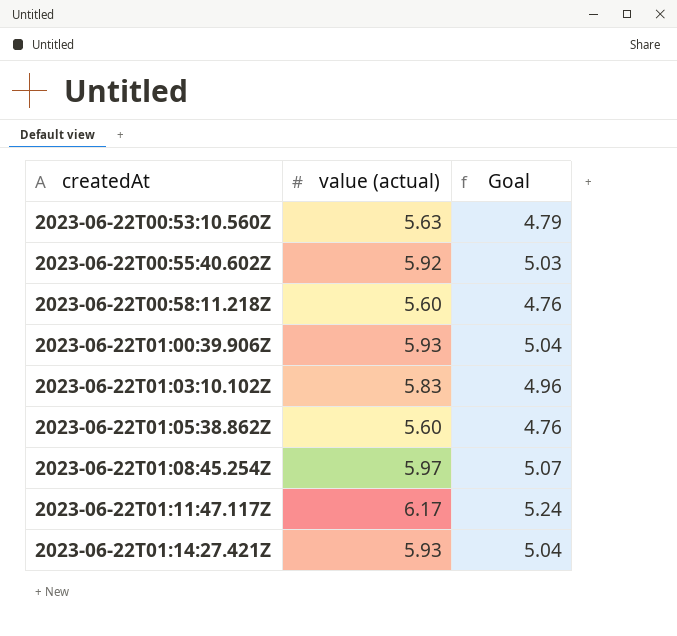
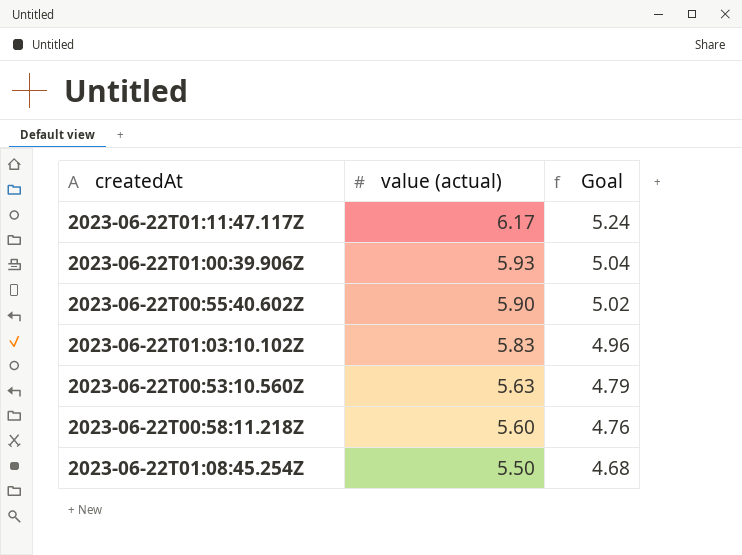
row order: createdAt ascending -> value (actual) descending
row 2023-06-22T01:05:38.862Z: 5.60 | 4.76 -> none
row 2023-06-22T01:14:27.421Z: 5.93 | 5.04 -> none
2023-06-22T00:55:40.602Z | value (actual): 5.92 -> 5.90
2023-06-22T00:55:40.602Z | Goal: 5.03 -> 5.02
2023-06-22T01:08:45.254Z | value (actual): 5.97 -> 5.50
2023-06-22T01:08:45.254Z | Goal: 5.07 -> 4.68

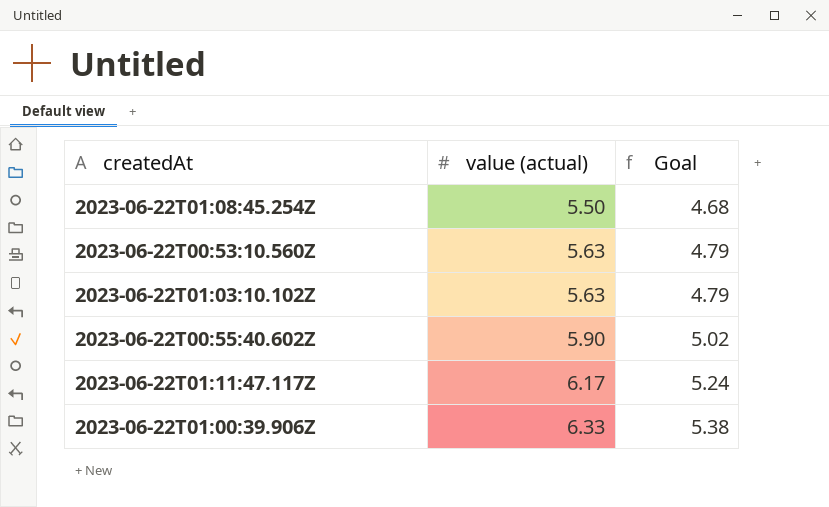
row order: value (actual) descending -> value (actual) ascending
row 2023-06-22T00:58:11.218Z: 5.60 | 4.76 -> none
2023-06-22T01:03:10.102Z | value (actual): 5.83 -> 5.63
2023-06-22T01:03:10.102Z | Goal: 4.96 -> 4.79
2023-06-22T01:00:39.906Z | value (actual): 5.93 -> 6.33
2023-06-22T01:00:39.906Z | Goal: 5.04 -> 5.38

